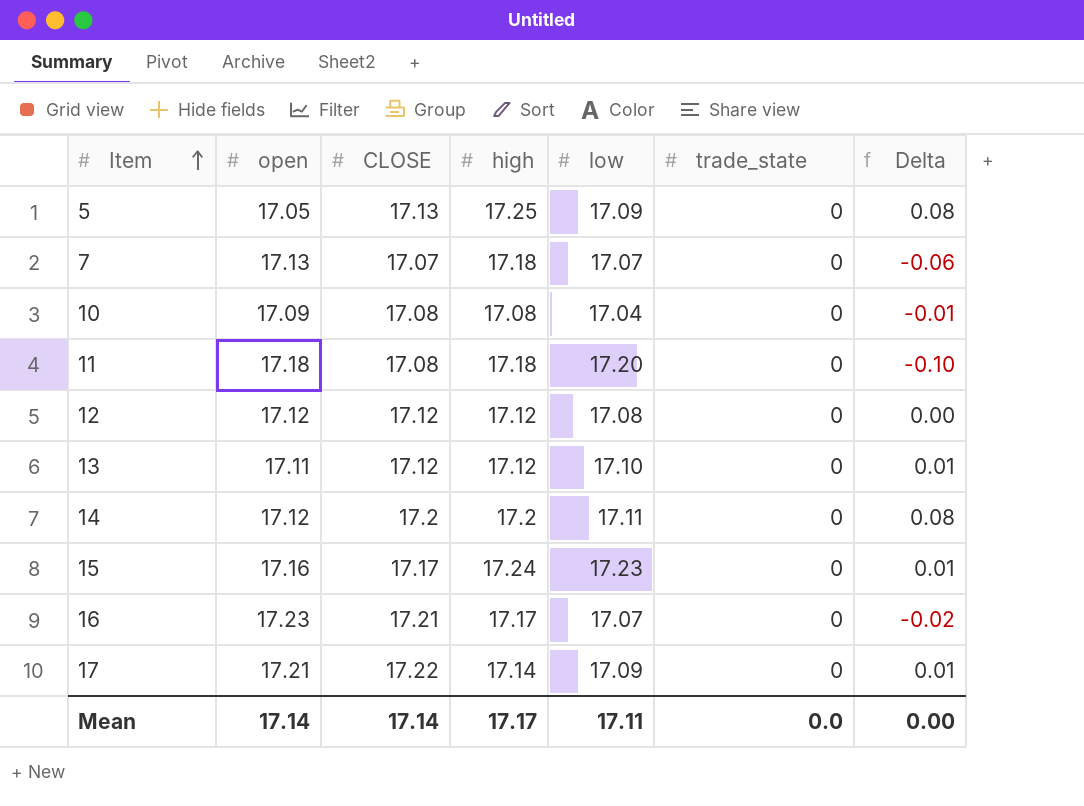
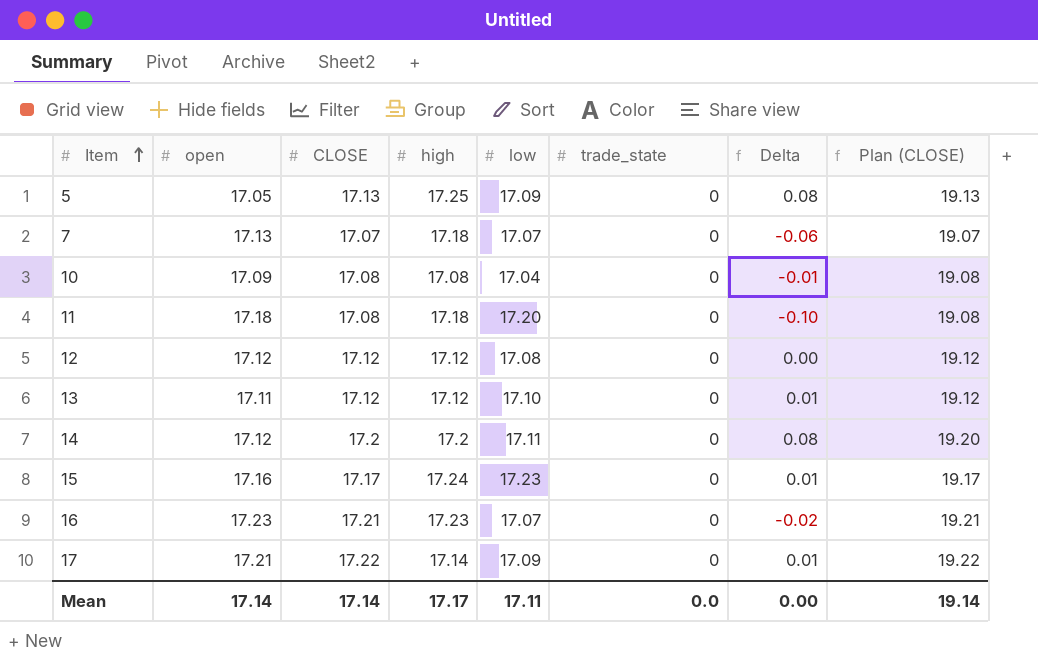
column Plan (CLOSE) | formula: none -> [CLOSE] + 2
16 | high: 17.17 -> 17.23

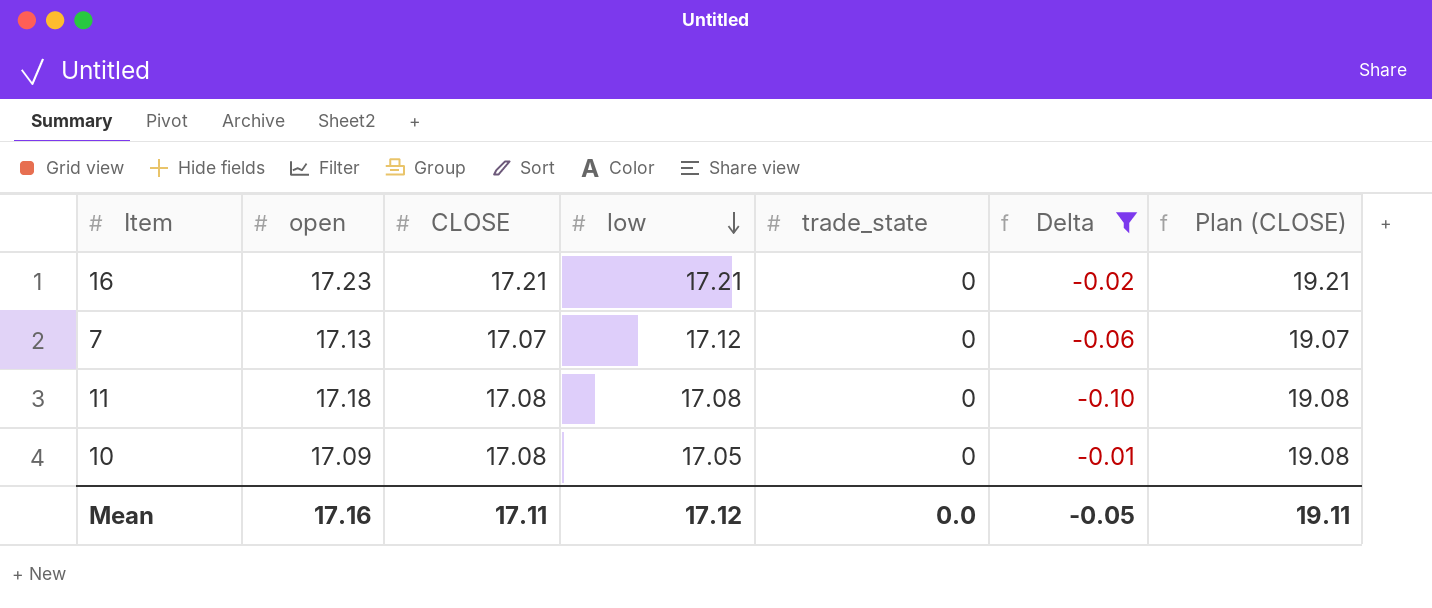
filter: none -> Delta <= -0.01
row order: Item ascending -> low descending
column high | position: 4 -> none
16 | low: 17.07 -> 17.21
7 | low: 17.07 -> 17.12
11 | low: 17.20 -> 17.08
10 | low: 17.04 -> 17.05
Mean | open: 17.14 -> 17.16
Mean | CLOSE: 17.14 -> 17.11
Mean | low: 17.11 -> 17.12
Mean | Delta: 0.00 -> -0.05
Mean | Plan (CLOSE): 19.14 -> 19.11

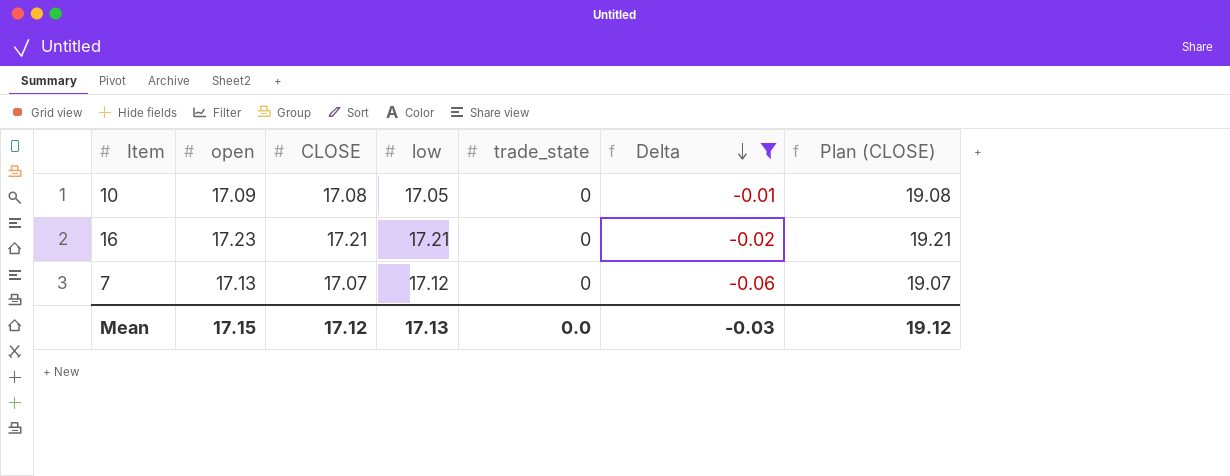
row order: low descending -> Delta descending
row 11: 17.18 | 17.08 | 17.08 | 0 | -0.10 | 19.08 -> none
Mean | open: 17.16 -> 17.15
Mean | CLOSE: 17.11 -> 17.12
Mean | low: 17.12 -> 17.13
Mean | Delta: -0.05 -> -0.03
Mean | Plan (CLOSE): 19.11 -> 19.12

